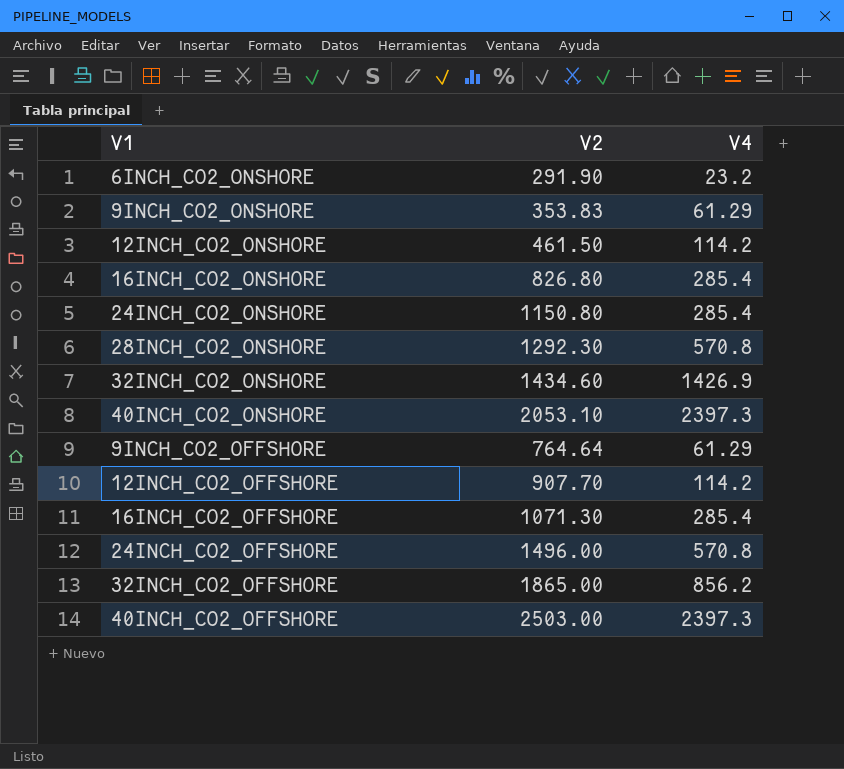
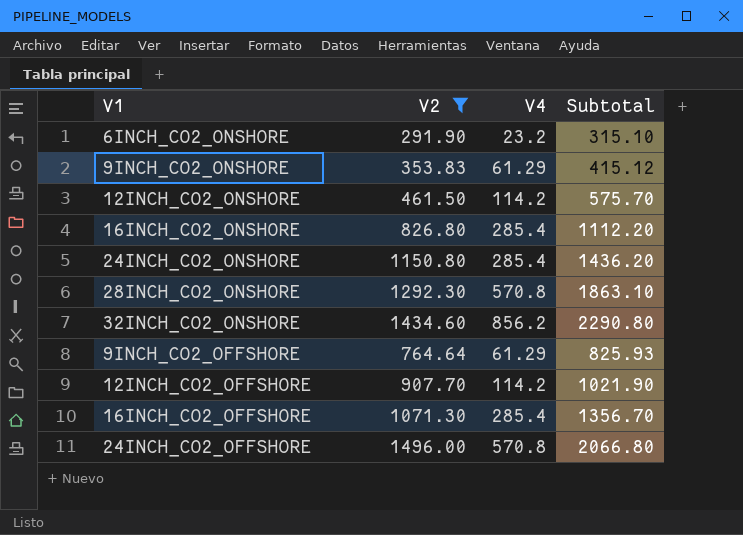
filter: none -> V2 <= 1496.00
column Subtotal | formula: none -> [V2] + [V4]
32INCH_CO2_ONSHORE | V4: 1426.9 -> 856.2

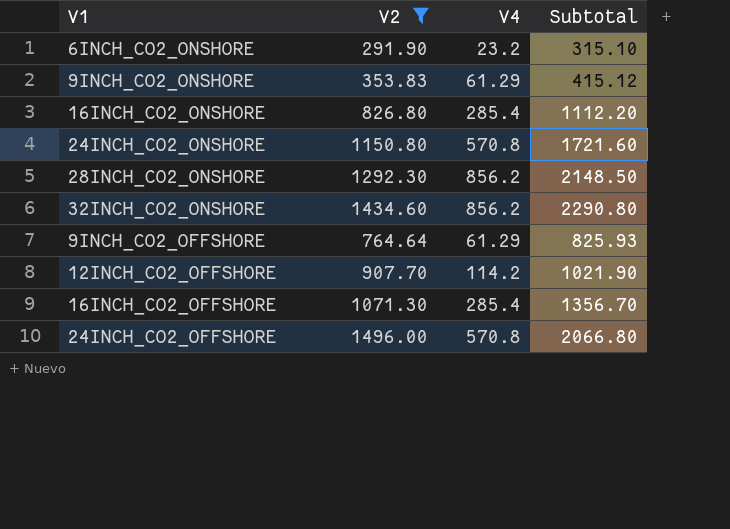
row 12INCH_CO2_ONSHORE: 461.50 | 114.2 | 575.70 -> none
24INCH_CO2_ONSHORE | V4: 285.4 -> 570.8
24INCH_CO2_ONSHORE | Subtotal: 1436.20 -> 1721.60
28INCH_CO2_ONSHORE | V4: 570.8 -> 856.2
28INCH_CO2_ONSHORE | Subtotal: 1863.10 -> 2148.50

